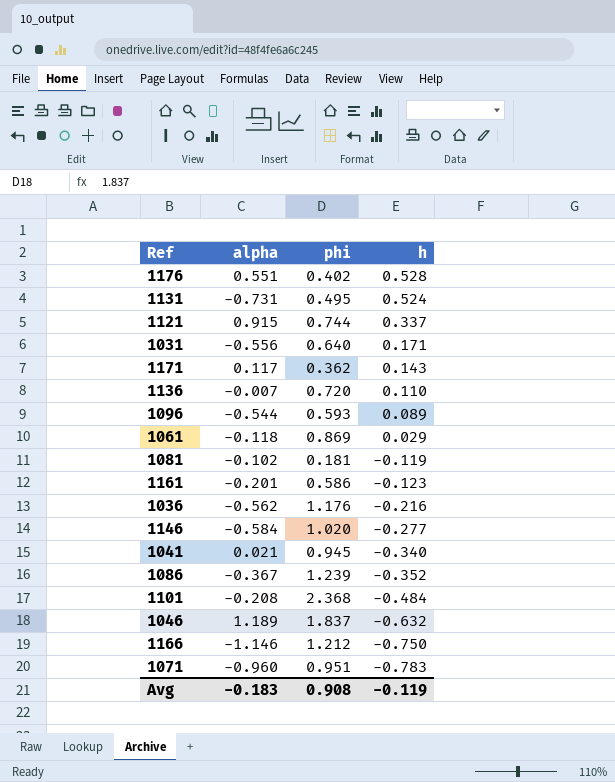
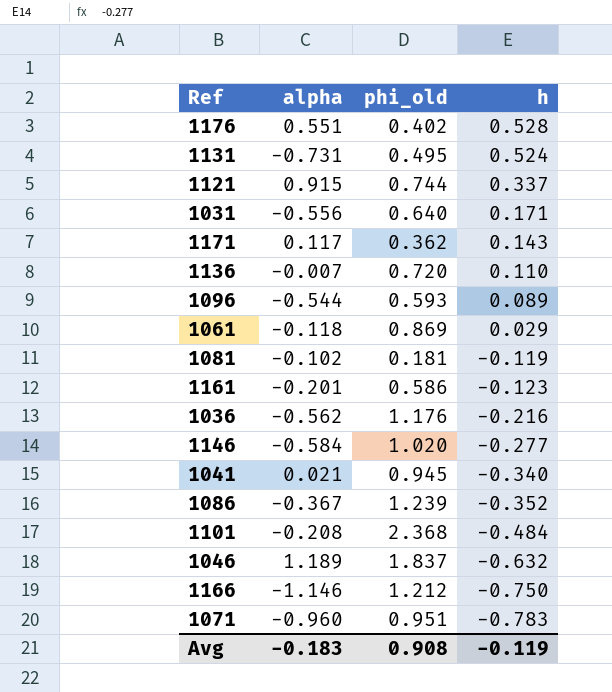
column name: phi -> phi_old

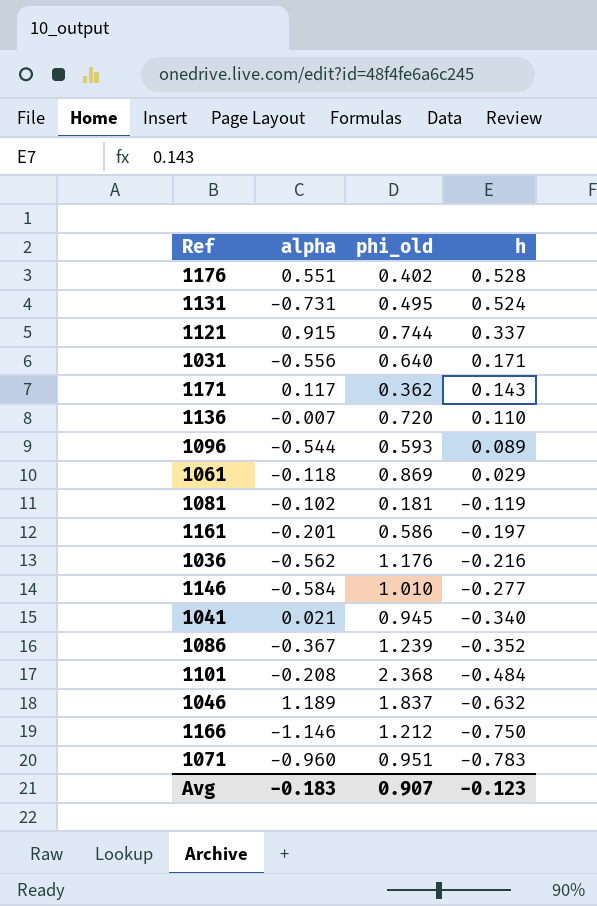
1161 | h: -0.123 -> -0.197
1146 | phi_old: 1.020 -> 1.010
Avg | phi_old: 0.908 -> 0.907
Avg | h: -0.119 -> -0.123

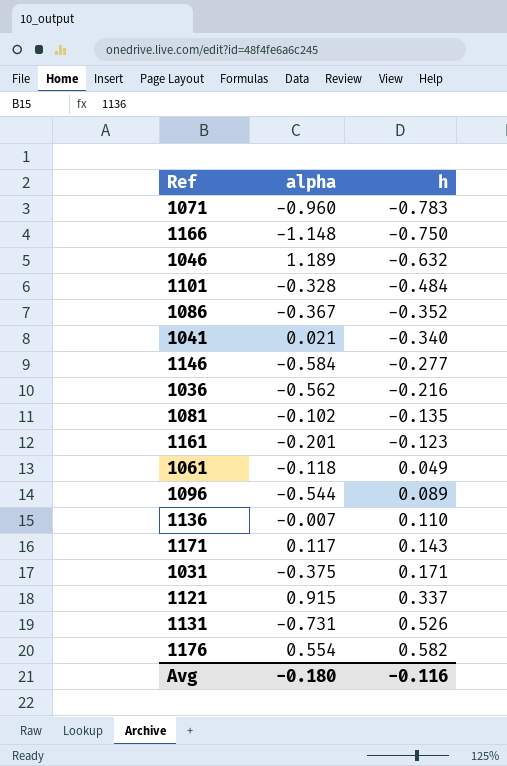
row order: h descending -> h ascending
column phi_old | position: 3 -> none
1166 | alpha: -1.146 -> -1.148
1101 | alpha: -0.208 -> -0.328
1081 | h: -0.119 -> -0.135
1161 | h: -0.197 -> -0.123
1061 | h: 0.029 -> 0.049
1031 | alpha: -0.556 -> -0.375
1131 | h: 0.524 -> 0.526
1176 | alpha: 0.551 -> 0.554
1176 | h: 0.528 -> 0.582
Avg | alpha: -0.183 -> -0.180
Avg | h: -0.123 -> -0.116

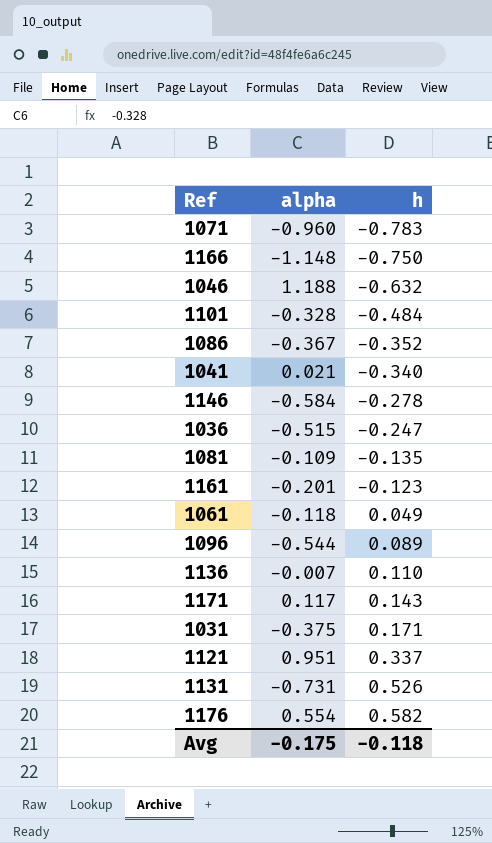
1046 | alpha: 1.189 -> 1.188
1146 | h: -0.277 -> -0.278
1036 | alpha: -0.562 -> -0.515
1036 | h: -0.216 -> -0.247
1081 | alpha: -0.102 -> -0.109
1121 | alpha: 0.915 -> 0.951
Avg | alpha: -0.180 -> -0.175
Avg | h: -0.116 -> -0.118

